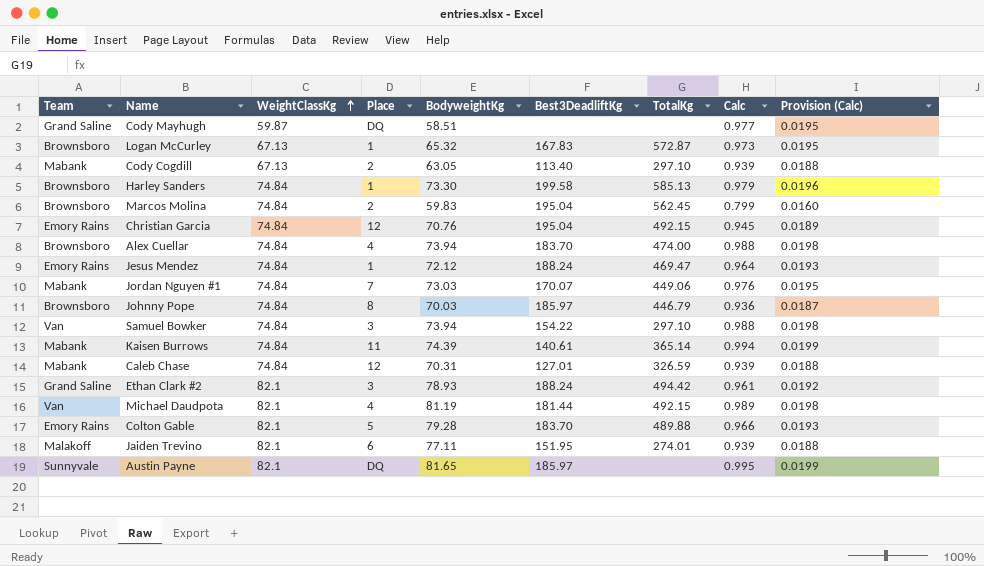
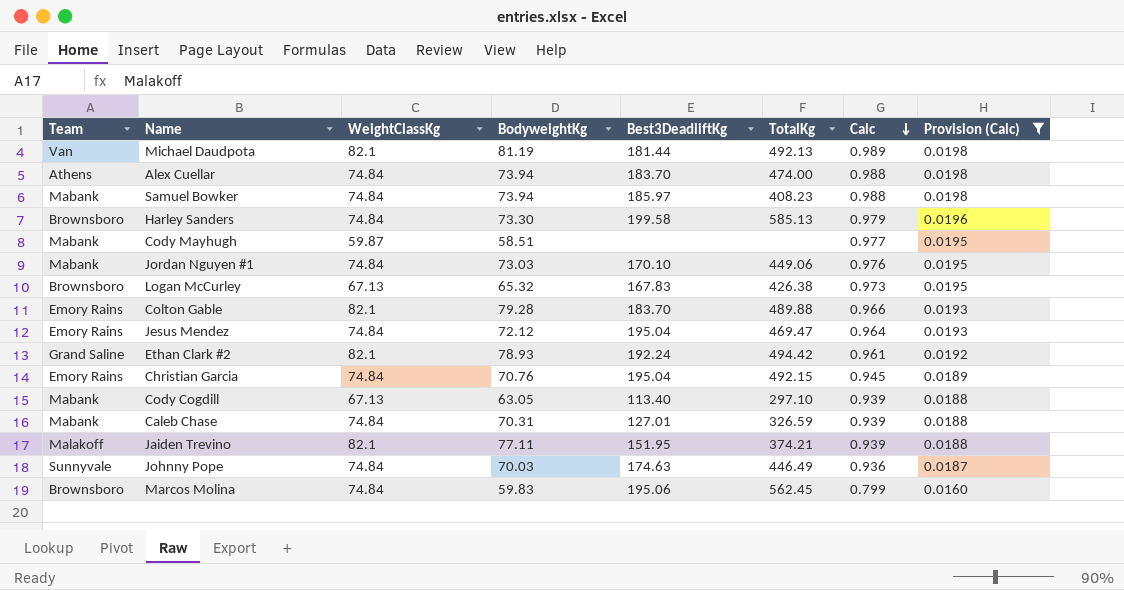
filter: none -> Provision (Calc) != 0.0199
row order: WeightClassKg ascending -> Calc descending
column Place | position: 4 -> none
Michael Daudpota | TotalKg: 492.15 -> 492.13
Alex Cuellar | Team: Brownsboro -> Athens
Samuel Bowker | Team: Van -> Mabank
Samuel Bowker | Best3DeadliftKg: 154.22 -> 185.97
Samuel Bowker | TotalKg: 297.10 -> 408.23
Cody Mayhugh | Team: Grand Saline -> Mabank
Jordan Nguyen #1 | Best3DeadliftKg: 170.07 -> 170.10
Logan McCurley | TotalKg: 572.87 -> 426.38
Jesus Mendez | Best3DeadliftKg: 188.24 -> 195.04
Ethan Clark #2 | Best3DeadliftKg: 188.24 -> 192.24
Jaiden Trevino | TotalKg: 274.01 -> 374.21
Johnny Pope | Team: Brownsboro -> Sunnyvale
Johnny Pope | Best3DeadliftKg: 185.97 -> 174.63
Johnny Pope | TotalKg: 446.79 -> 446.49
Marcos Molina | Best3DeadliftKg: 195.04 -> 195.06

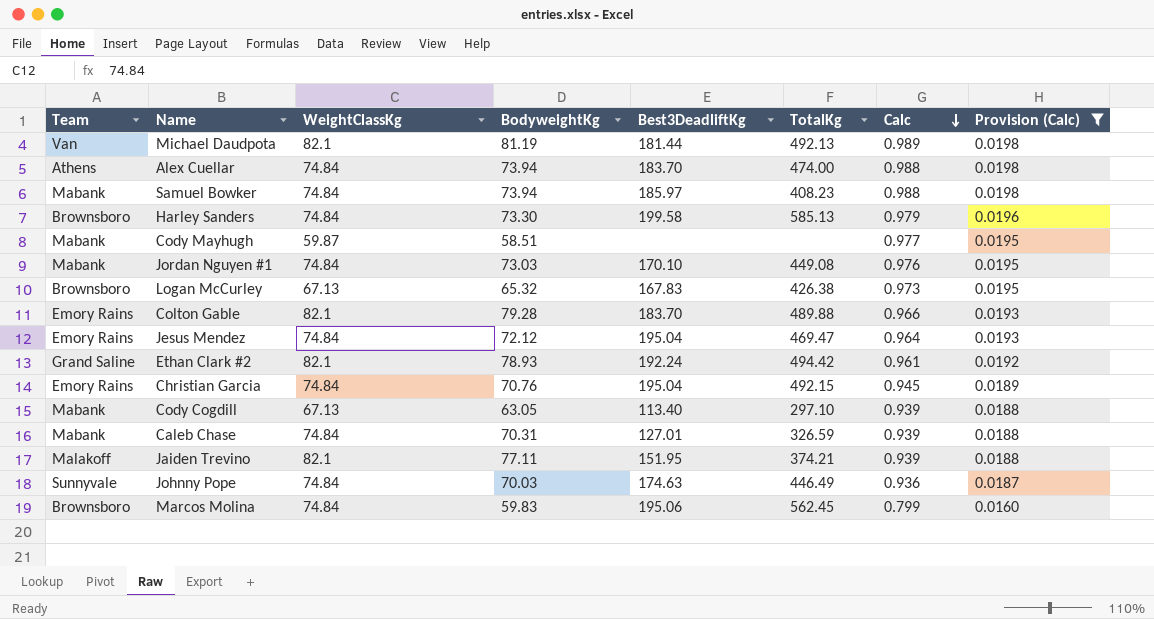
Jordan Nguyen #1 | TotalKg: 449.06 -> 449.08

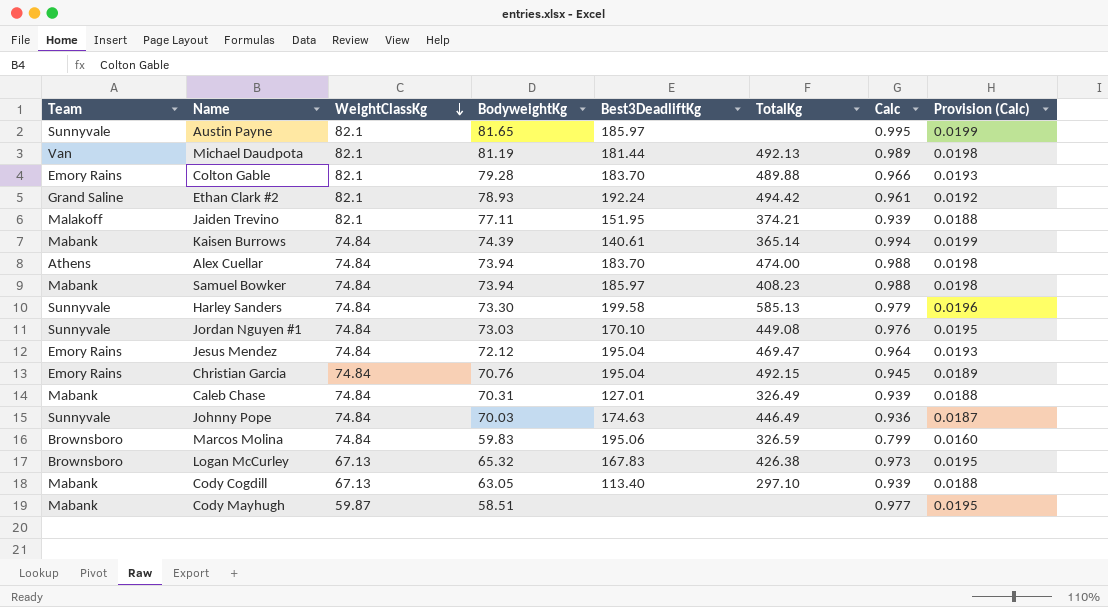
filter: Provision (Calc) != 0.0199 -> none
row order: Calc descending -> WeightClassKg descending
Harley Sanders | Team: Brownsboro -> Sunnyvale
Jordan Nguyen #1 | Team: Mabank -> Sunnyvale
Caleb Chase | TotalKg: 326.59 -> 326.49
Marcos Molina | TotalKg: 562.45 -> 326.59

